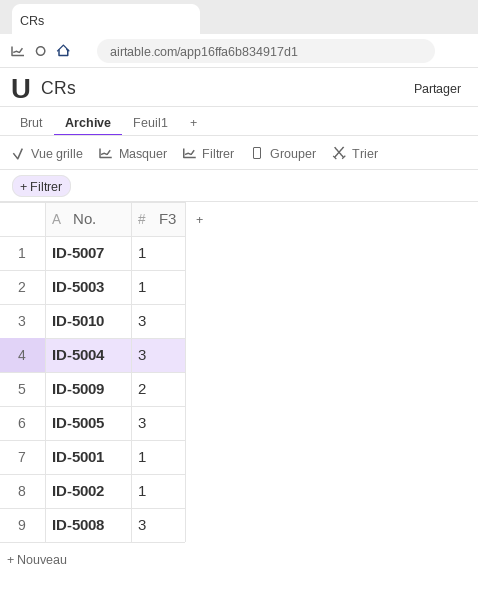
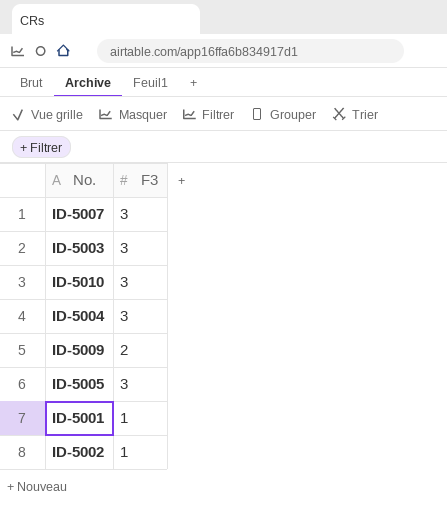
row ID-5008: 3 -> none
ID-5007 | F3: 1 -> 3
ID-5003 | F3: 1 -> 3

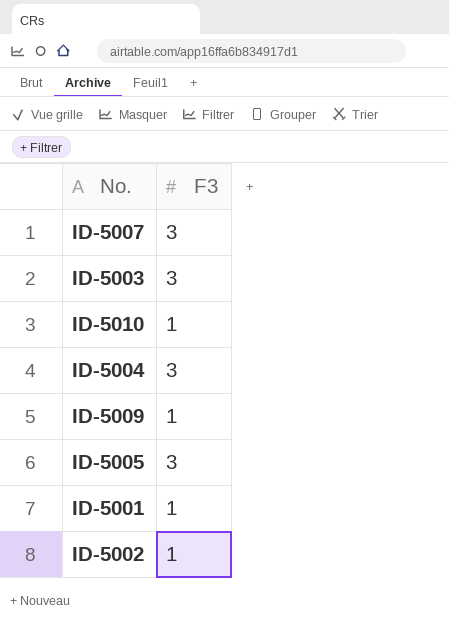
ID-5010 | F3: 3 -> 1
ID-5009 | F3: 2 -> 1

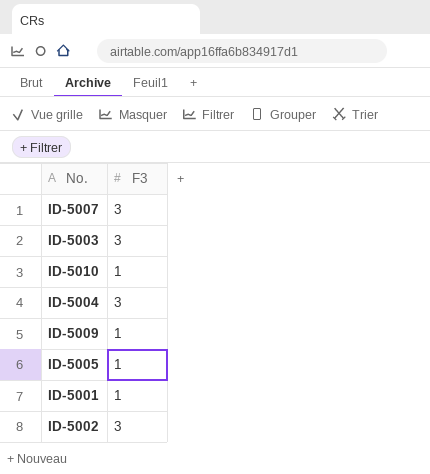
ID-5005 | F3: 3 -> 1
ID-5002 | F3: 1 -> 3

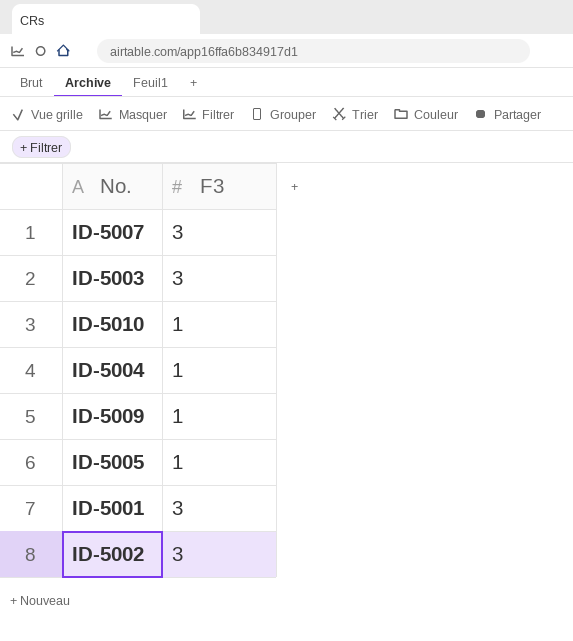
ID-5004 | F3: 3 -> 1
ID-5001 | F3: 1 -> 3

